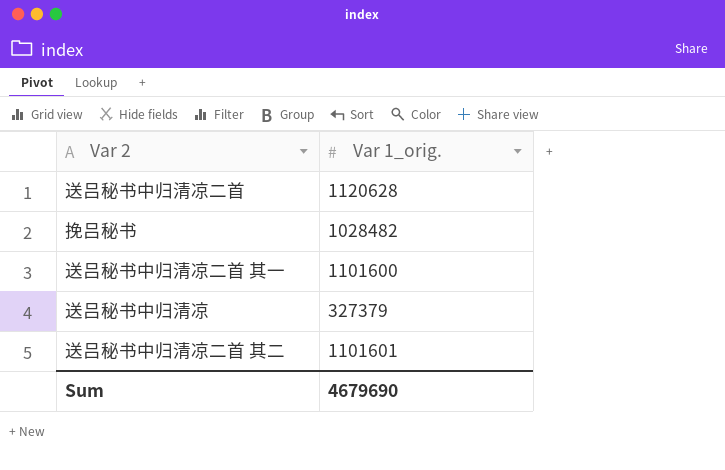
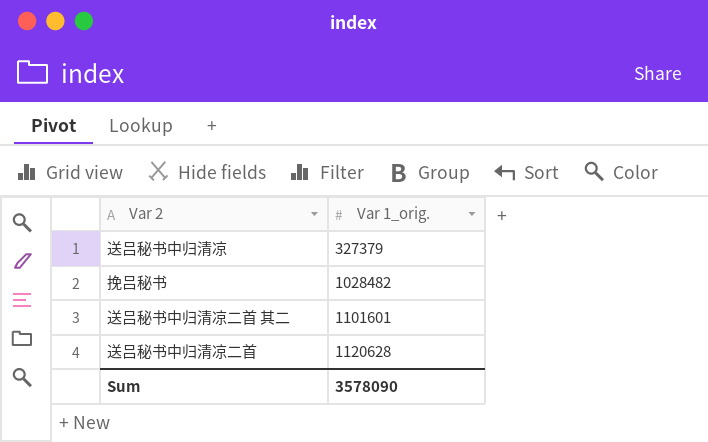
row order: none -> Var 1_orig. ascending
row 送吕秘书中归清凉二首 其一: 1101600 -> none
Sum | Var 1_orig.: 4679690 -> 3578090

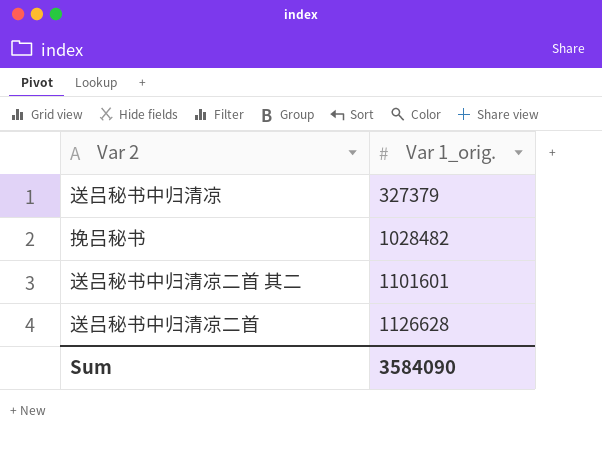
送吕秘书中归清凉二首 | Var 1_orig.: 1120628 -> 1126628
Sum | Var 1_orig.: 3578090 -> 3584090

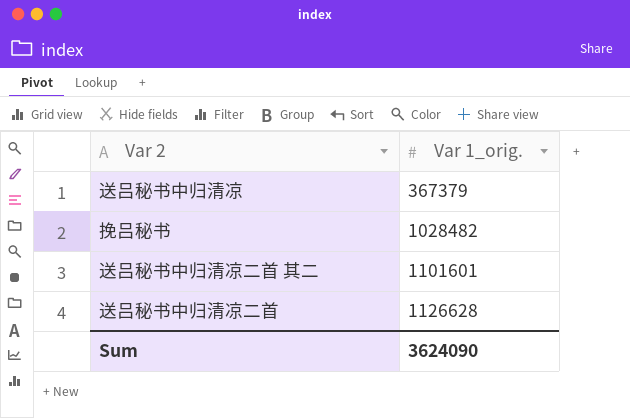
送吕秘书中归清凉 | Var 1_orig.: 327379 -> 367379
Sum | Var 1_orig.: 3584090 -> 3624090

